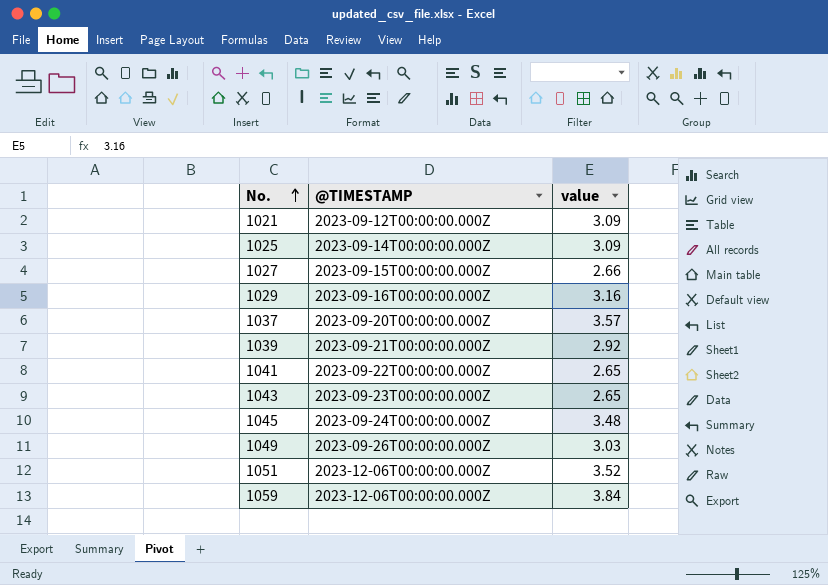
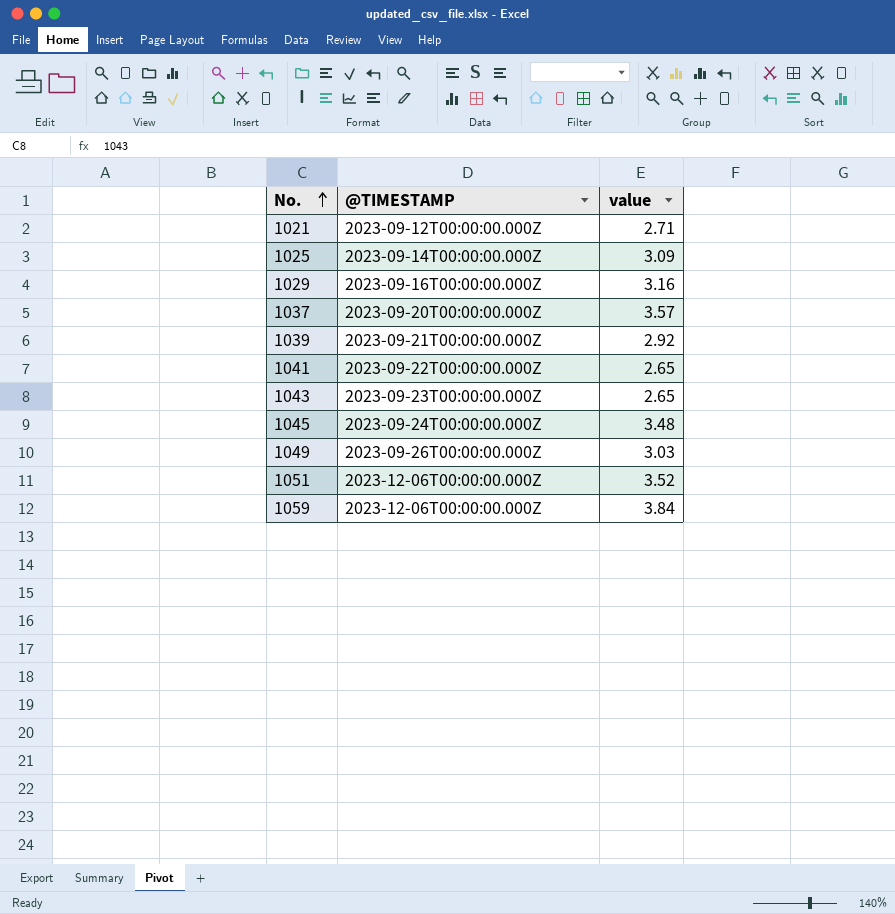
row 1027: 2023-09-15T00:00:00.000Z | 2.66 -> none
1021 | value: 3.09 -> 2.71

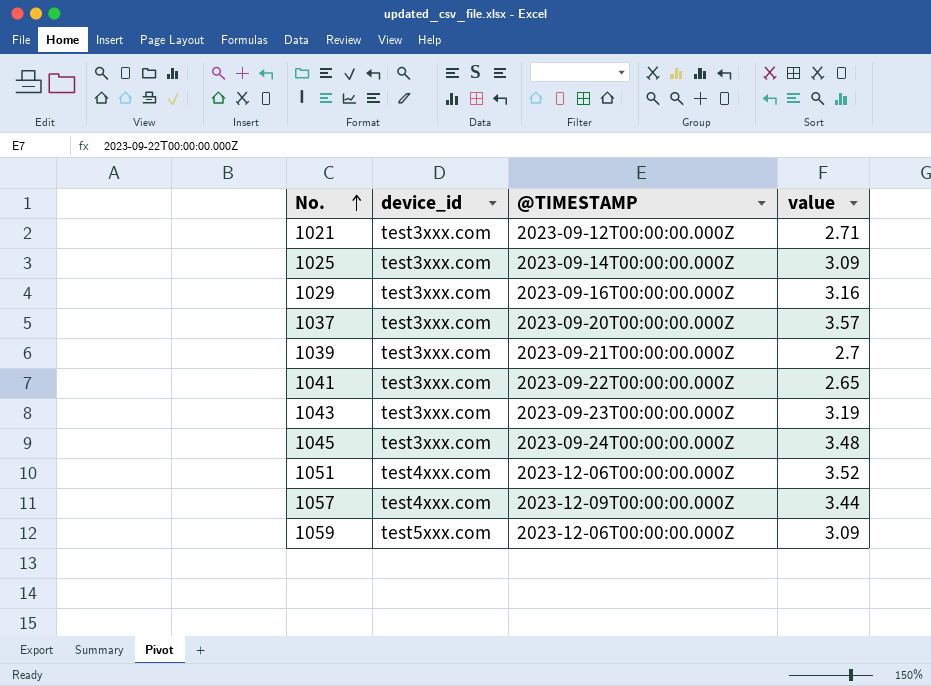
column device_id | position: none -> 2
row 1049: 2023-09-26T00:00:00.000Z | 3.03 -> none
1039 | value: 2.92 -> 2.7
1043 | value: 2.65 -> 3.19
row 1057: none -> test4xxx.com | 2023-12-09T00:00:00.000Z | 3.44
1059 | value: 3.84 -> 3.09

